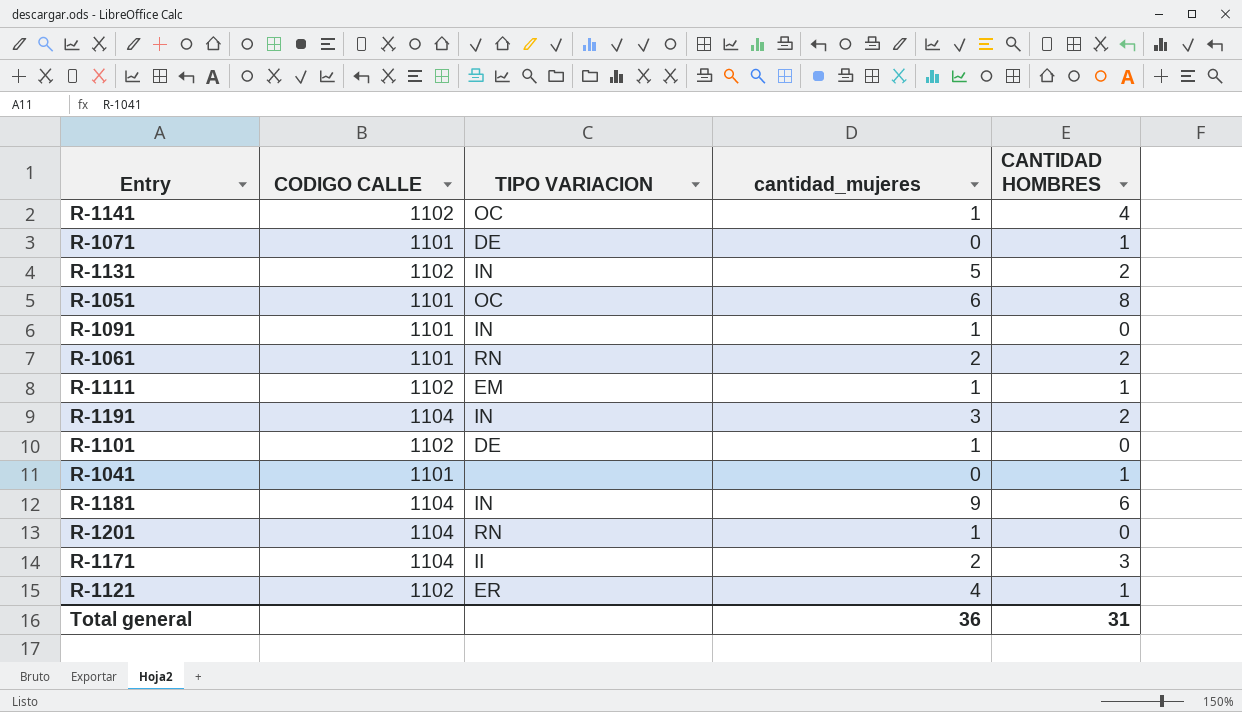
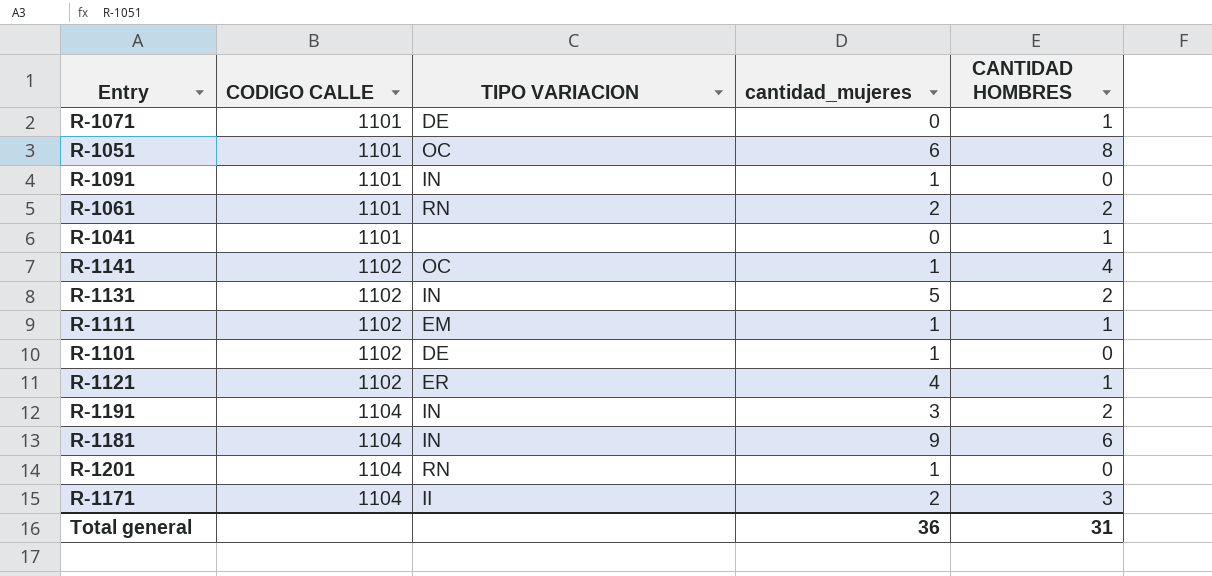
row order: none -> CODIGO CALLE ascending

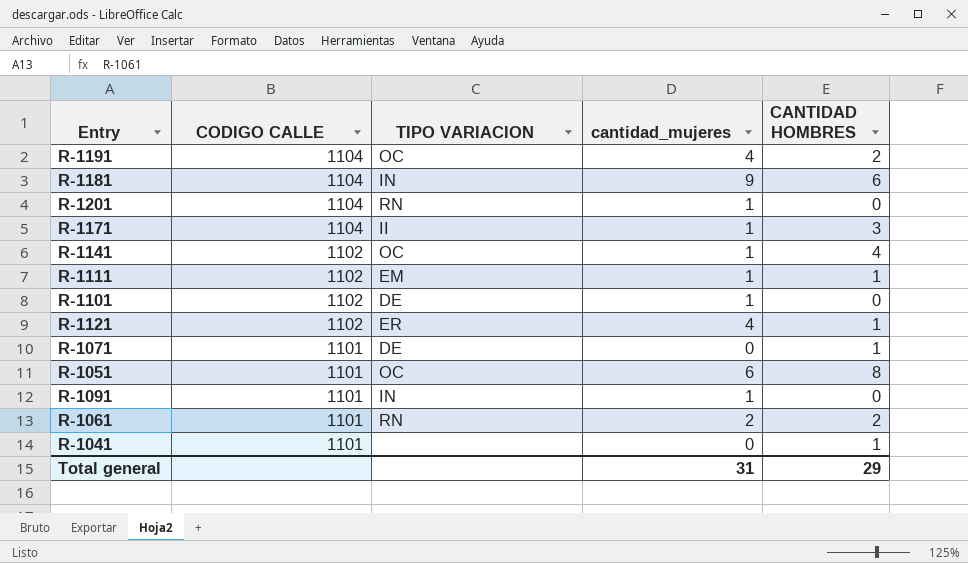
row order: CODIGO CALLE ascending -> CODIGO CALLE descending
row R-1131: 1102 | IN | 5 | 2 -> none
R-1191 | TIPO VARIACION: IN -> OC
R-1191 | cantidad_mujeres: 3 -> 4
R-1171 | cantidad_mujeres: 2 -> 1
Total general | cantidad_mujeres: 36 -> 31
Total general | CANTIDAD HOMBRES: 31 -> 29

